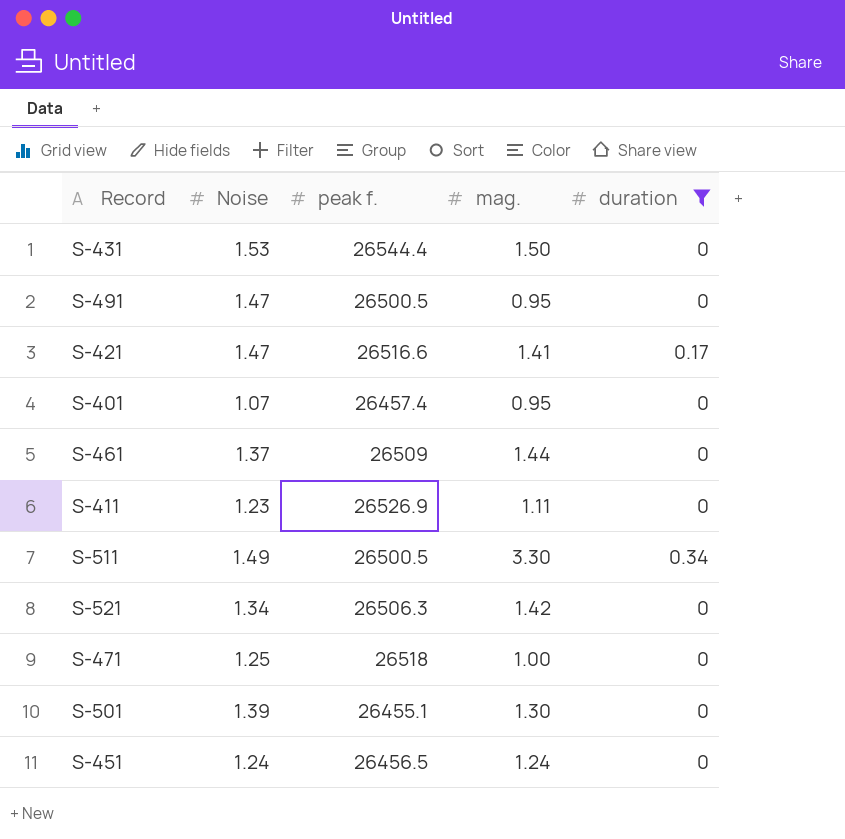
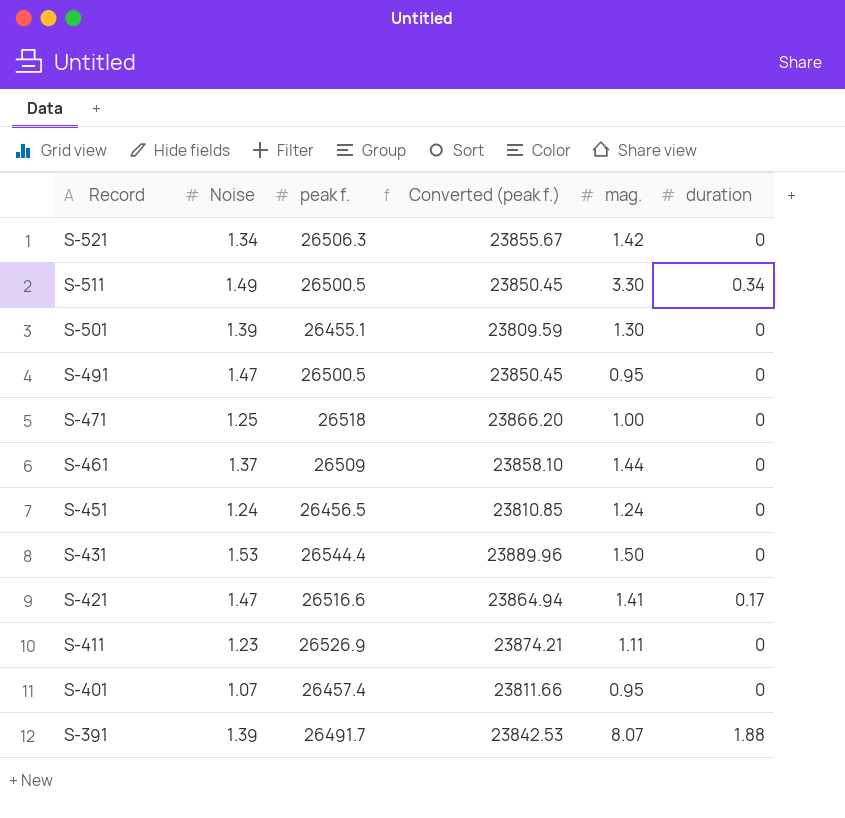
filter: duration != 1.88 -> none
row order: none -> Record descending
column Converted (peak f.) | formula: none -> [peak f.] * 0.9

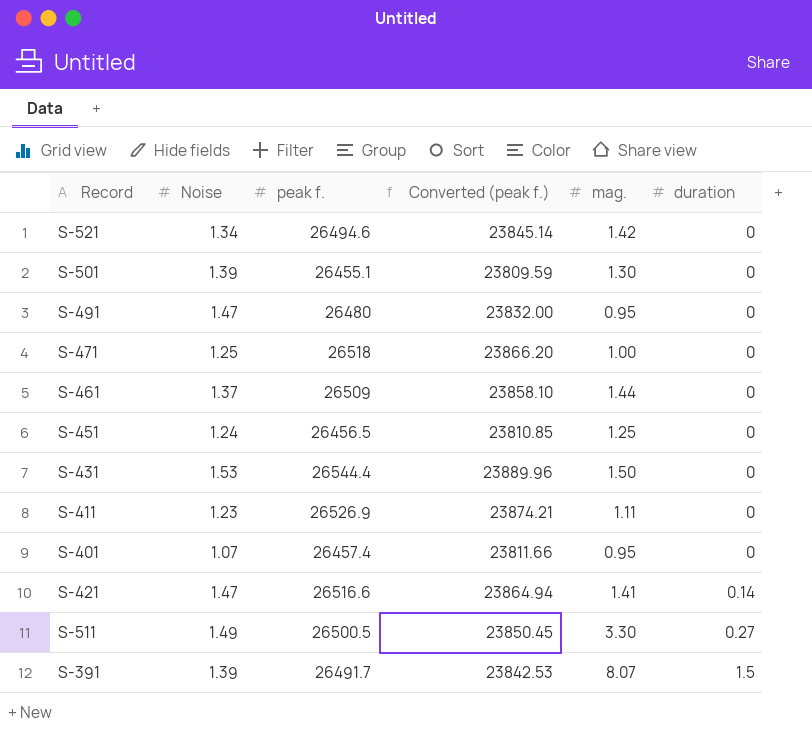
row order: Record descending -> duration ascending
S-521 | peak f.: 26506.3 -> 26494.6
S-521 | Converted (peak f.): 23855.67 -> 23845.14
S-491 | peak f.: 26500.5 -> 26480
S-491 | Converted (peak f.): 23850.45 -> 23832.00
S-451 | mag.: 1.24 -> 1.25
S-421 | duration: 0.17 -> 0.14
S-511 | duration: 0.34 -> 0.27
S-391 | duration: 1.88 -> 1.5

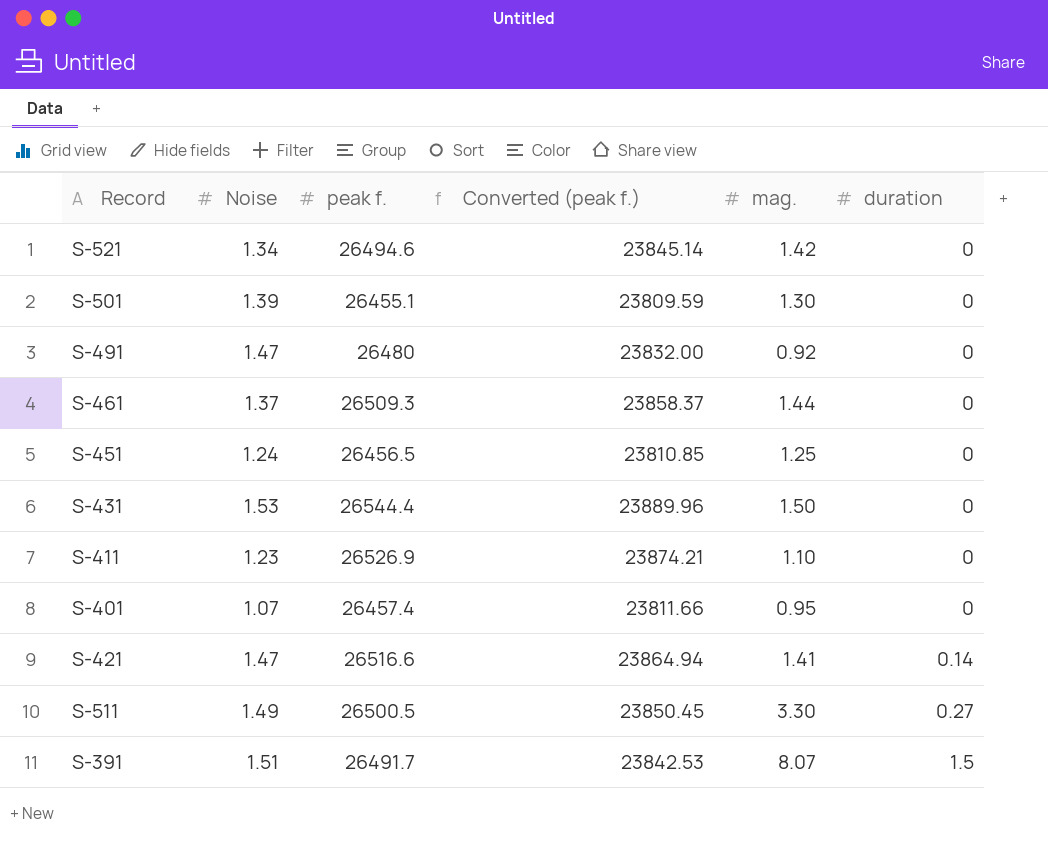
row S-471: 1.25 | 26518 | 23866.20 | 1.00 | 0 -> none
S-491 | mag.: 0.95 -> 0.92
S-461 | peak f.: 26509 -> 26509.3
S-461 | Converted (peak f.): 23858.10 -> 23858.37
S-411 | mag.: 1.11 -> 1.10
S-391 | Noise: 1.39 -> 1.51

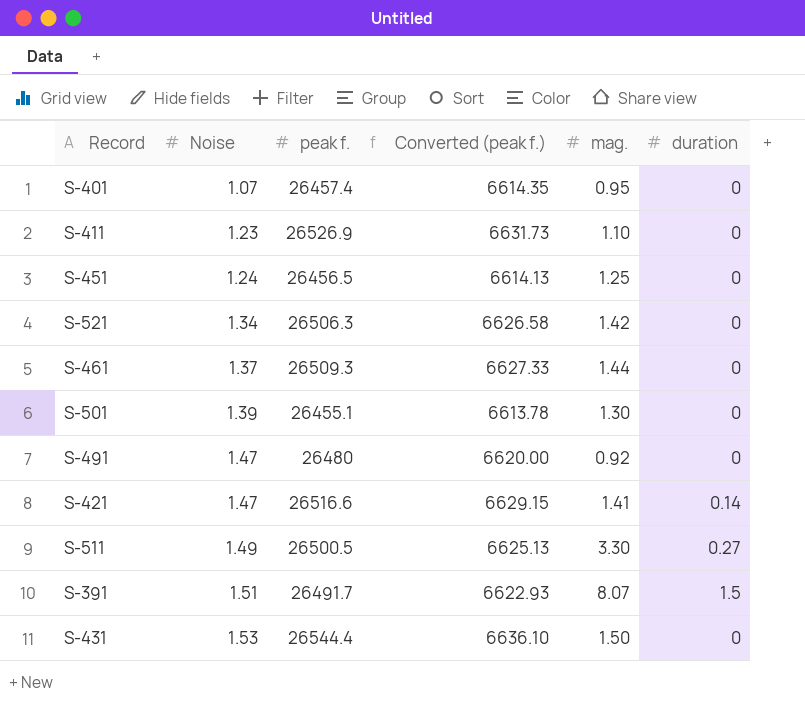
row order: duration ascending -> Noise ascending
column Converted (peak f.) | formula: [peak f.] * 0.9 -> [peak f.] * 0.25
S-521 | peak f.: 26494.6 -> 26506.3

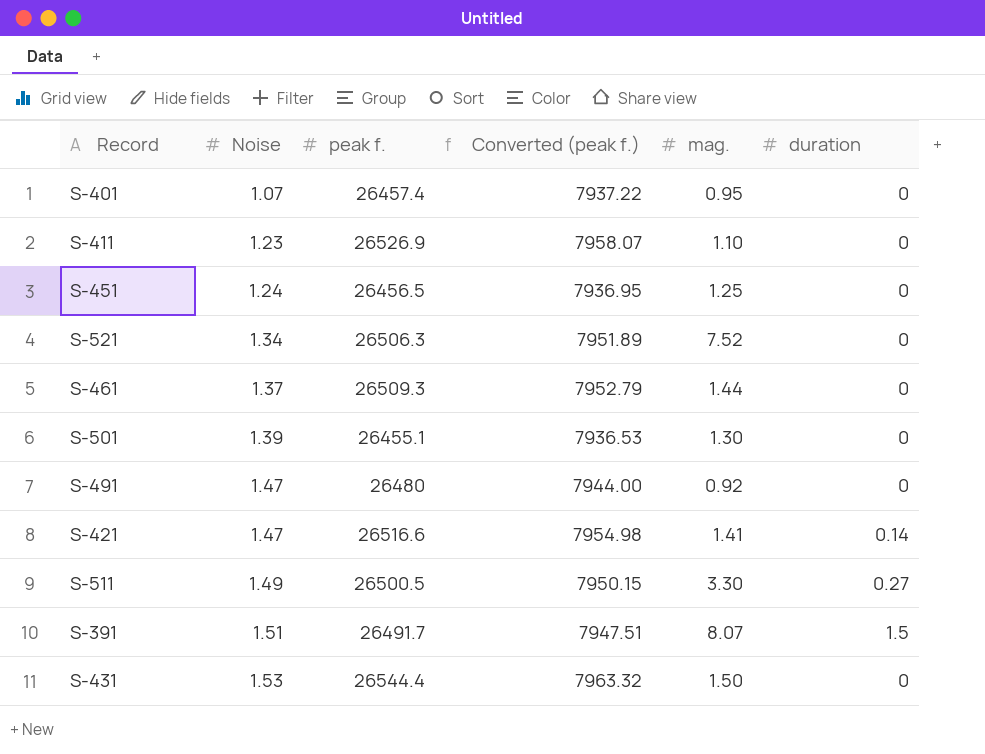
column Converted (peak f.) | formula: [peak f.] * 0.25 -> [peak f.] * 0.3
S-521 | mag.: 1.42 -> 7.52

